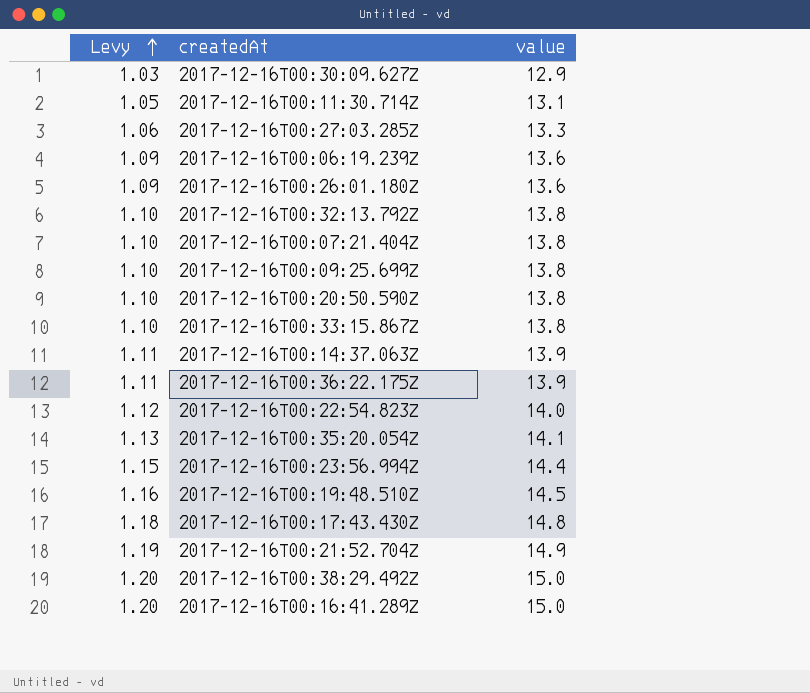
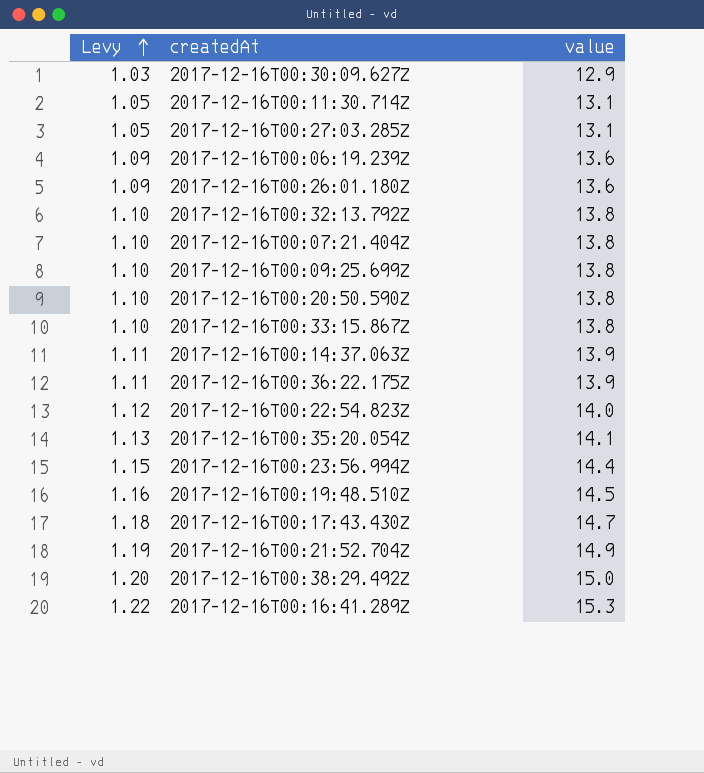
2017-12-16T00:27:03.285Z | Levy: 1.06 -> 1.05
2017-12-16T00:27:03.285Z | value: 13.3 -> 13.1
2017-12-16T00:17:43.430Z | value: 14.8 -> 14.7
2017-12-16T00:16:41.289Z | Levy: 1.20 -> 1.22
2017-12-16T00:16:41.289Z | value: 15.0 -> 15.3

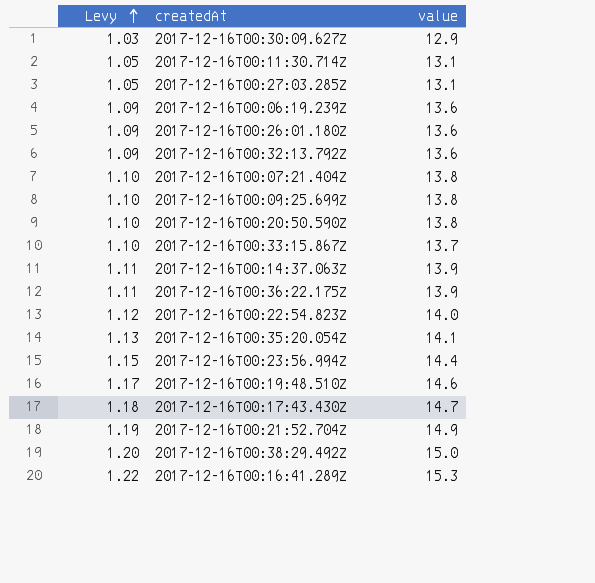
2017-12-16T00:32:13.792Z | Levy: 1.10 -> 1.09
2017-12-16T00:32:13.792Z | value: 13.8 -> 13.6
2017-12-16T00:33:15.867Z | value: 13.8 -> 13.7
2017-12-16T00:19:48.510Z | Levy: 1.16 -> 1.17
2017-12-16T00:19:48.510Z | value: 14.5 -> 14.6

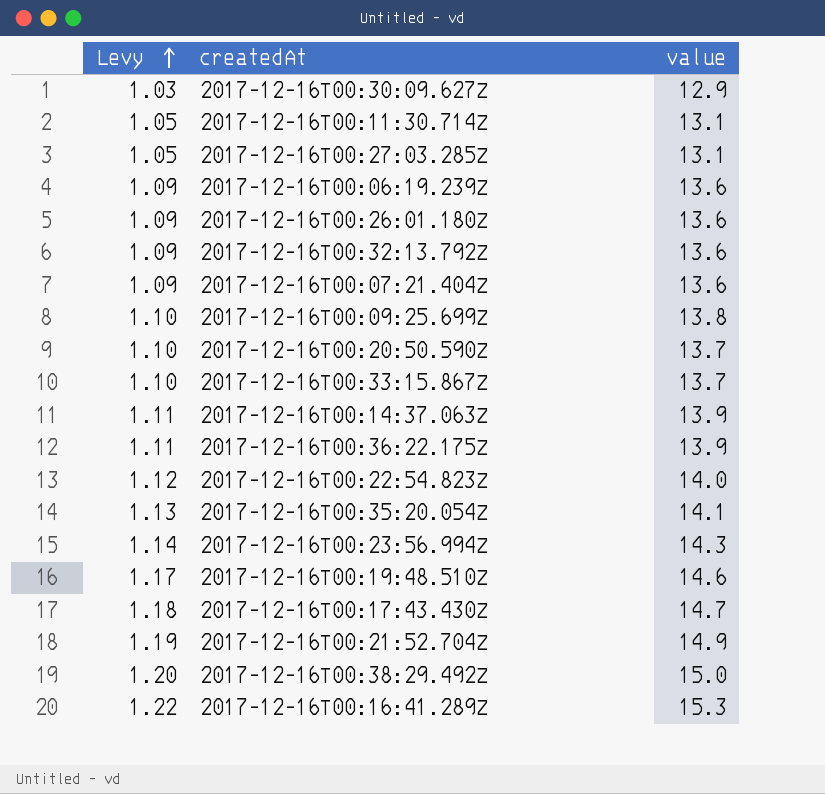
2017-12-16T00:07:21.404Z | Levy: 1.10 -> 1.09
2017-12-16T00:07:21.404Z | value: 13.8 -> 13.6
2017-12-16T00:20:50.590Z | value: 13.8 -> 13.7
2017-12-16T00:23:56.994Z | Levy: 1.15 -> 1.14
2017-12-16T00:23:56.994Z | value: 14.4 -> 14.3

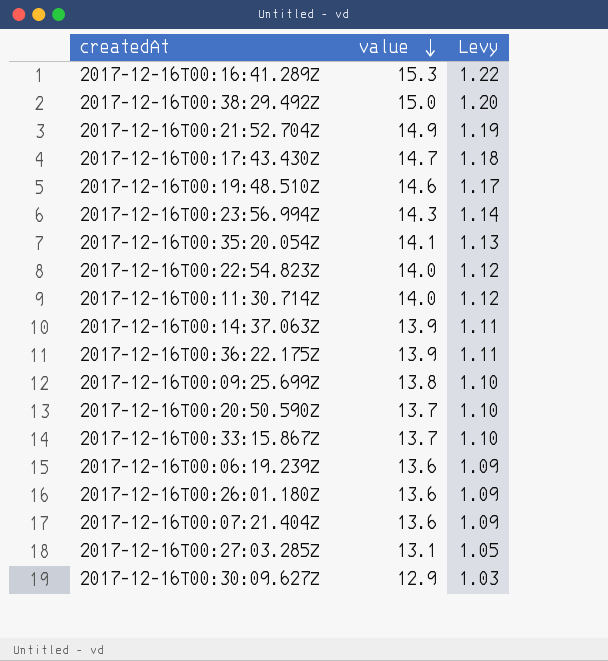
row order: Levy ascending -> value descending
column Levy | position: 1 -> 3
row 2017-12-16T00:32:13.792Z: 1.09 | 13.6 -> none
2017-12-16T00:11:30.714Z | value: 13.1 -> 14.0
2017-12-16T00:11:30.714Z | Levy: 1.05 -> 1.12

